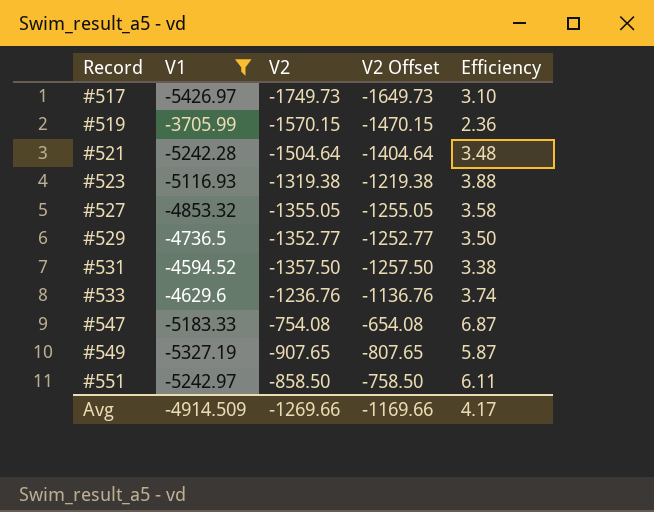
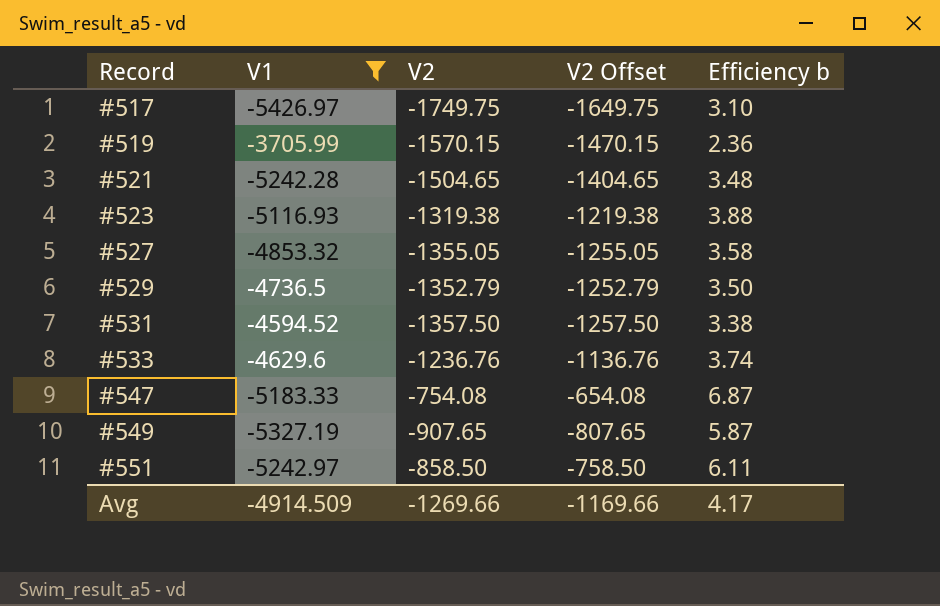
column name: Efficiency -> Efficiency b
#517 | V2: -1749.73 -> -1749.75
#517 | V2 Offset: -1649.73 -> -1649.75
#521 | V2: -1504.64 -> -1504.65
#521 | V2 Offset: -1404.64 -> -1404.65
#529 | V2: -1352.77 -> -1352.79
#529 | V2 Offset: -1252.77 -> -1252.79

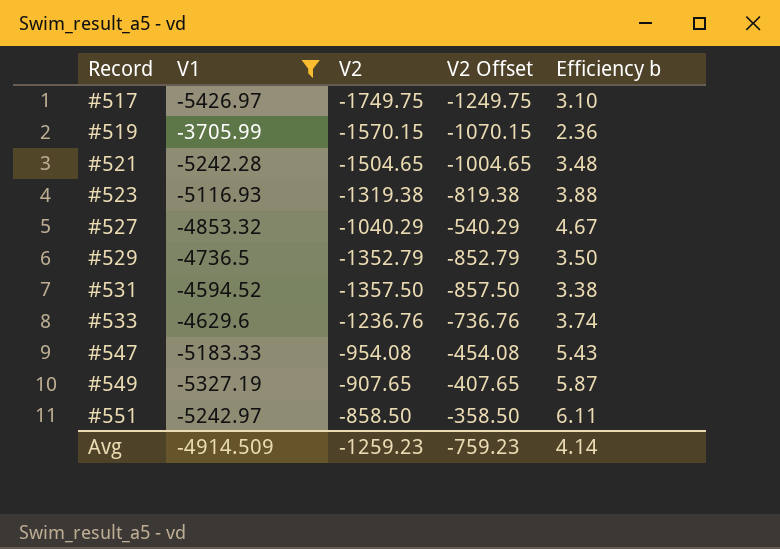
column V2 Offset | formula: [V2] + 100 -> [V2] + 500
#527 | V2: -1355.05 -> -1040.29
#527 | Efficiency b: 3.58 -> 4.67
#547 | V2: -754.08 -> -954.08
#547 | Efficiency b: 6.87 -> 5.43
Avg | V2: -1269.66 -> -1259.23
Avg | V2 Offset: -1169.66 -> -759.23
Avg | Efficiency b: 4.17 -> 4.14

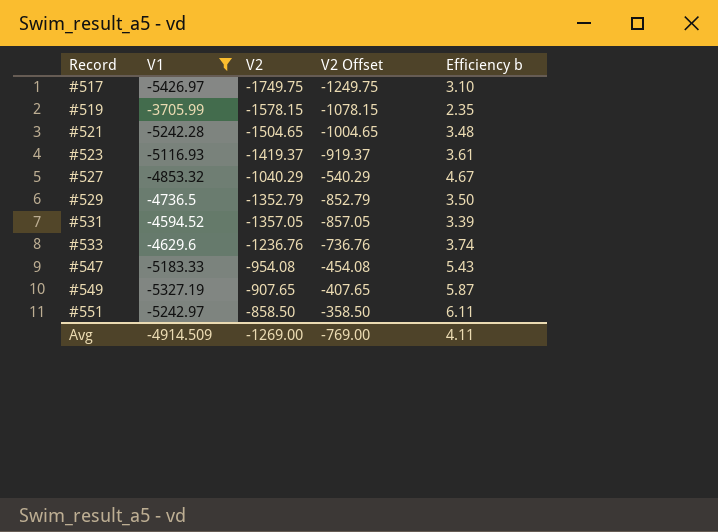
#519 | V2: -1570.15 -> -1578.15
#519 | V2 Offset: -1070.15 -> -1078.15
#519 | Efficiency b: 2.36 -> 2.35
#523 | V2: -1319.38 -> -1419.37
#523 | V2 Offset: -819.38 -> -919.37
#523 | Efficiency b: 3.88 -> 3.61
#531 | V2: -1357.50 -> -1357.05
#531 | V2 Offset: -857.50 -> -857.05
#531 | Efficiency b: 3.38 -> 3.39
Avg | V2: -1259.23 -> -1269.00
Avg | V2 Offset: -759.23 -> -769.00
Avg | Efficiency b: 4.14 -> 4.11

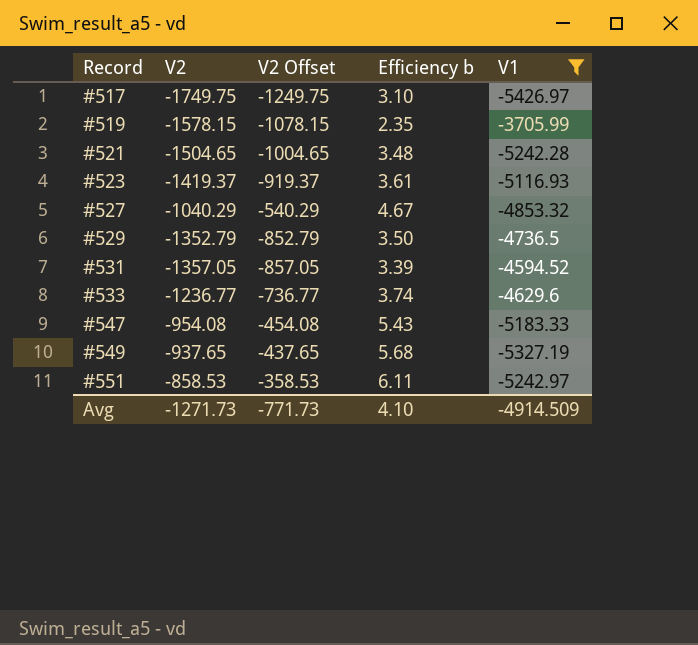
column V1 | position: 2 -> 5
#533 | V2: -1236.76 -> -1236.77
#533 | V2 Offset: -736.76 -> -736.77
#549 | V2: -907.65 -> -937.65
#549 | V2 Offset: -407.65 -> -437.65
#549 | Efficiency b: 5.87 -> 5.68
#551 | V2: -858.50 -> -858.53
#551 | V2 Offset: -358.50 -> -358.53
Avg | V2: -1269.00 -> -1271.73
Avg | V2 Offset: -769.00 -> -771.73
Avg | Efficiency b: 4.11 -> 4.10

